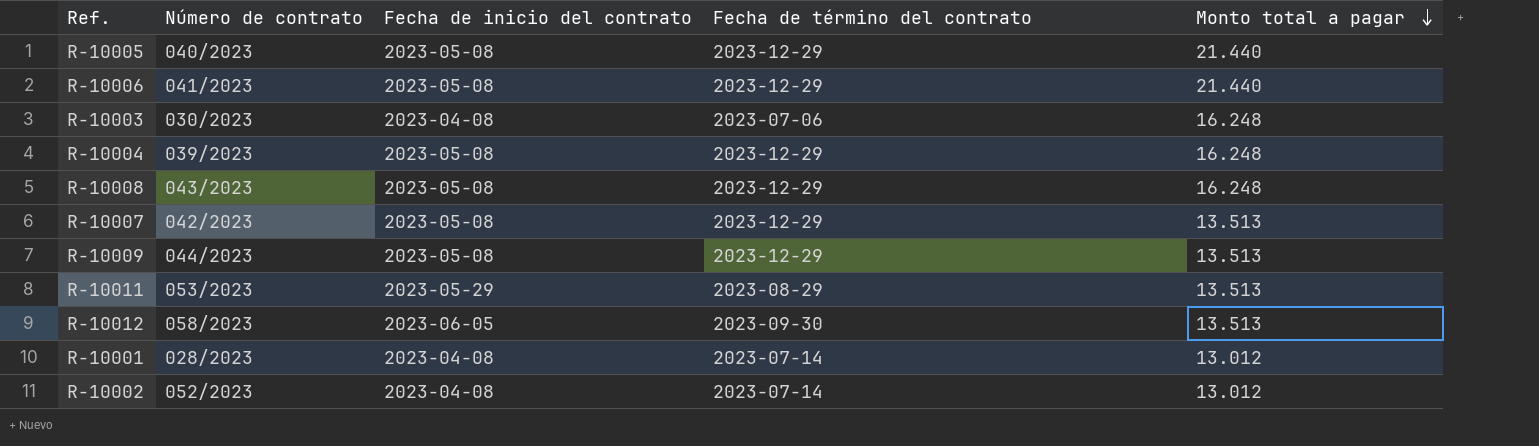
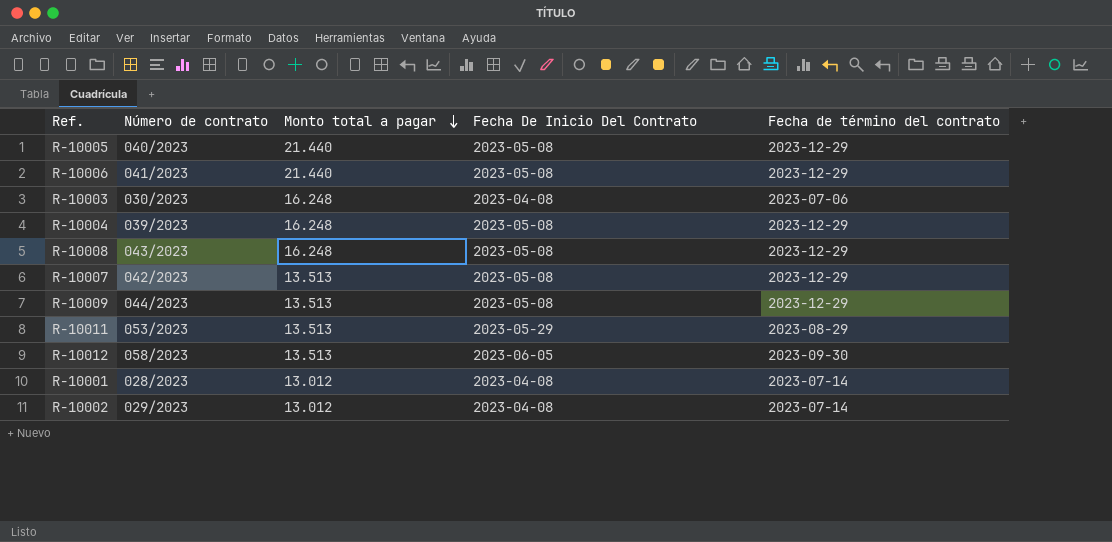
column Monto total a pagar | position: 5 -> 3
column name: Fecha de inicio del contrato -> Fecha De Inicio Del Contrato
R-10002 | Número de contrato: 052/2023 -> 029/2023

